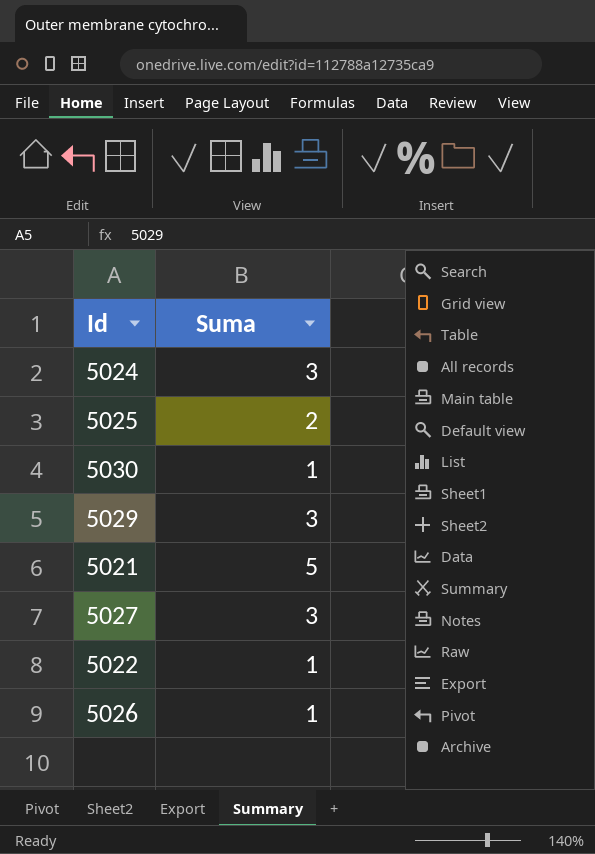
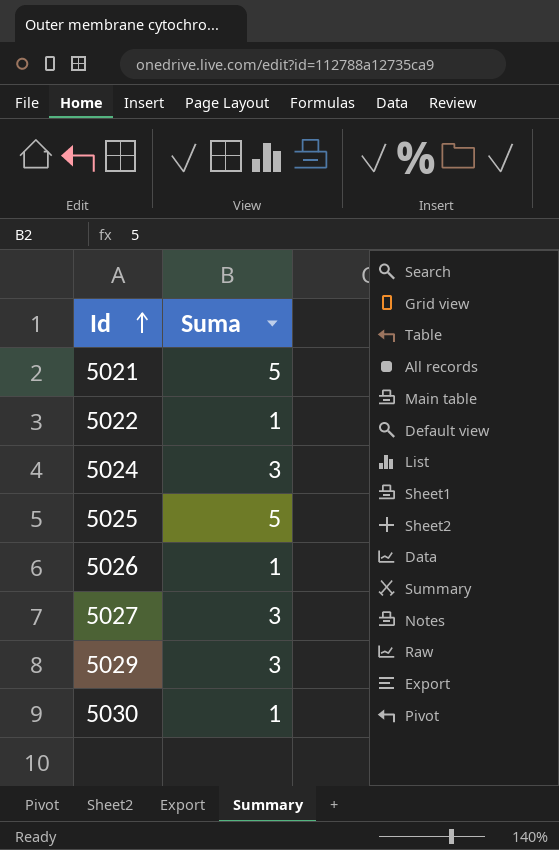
row order: none -> Id ascending
5025 | Suma: 2 -> 5

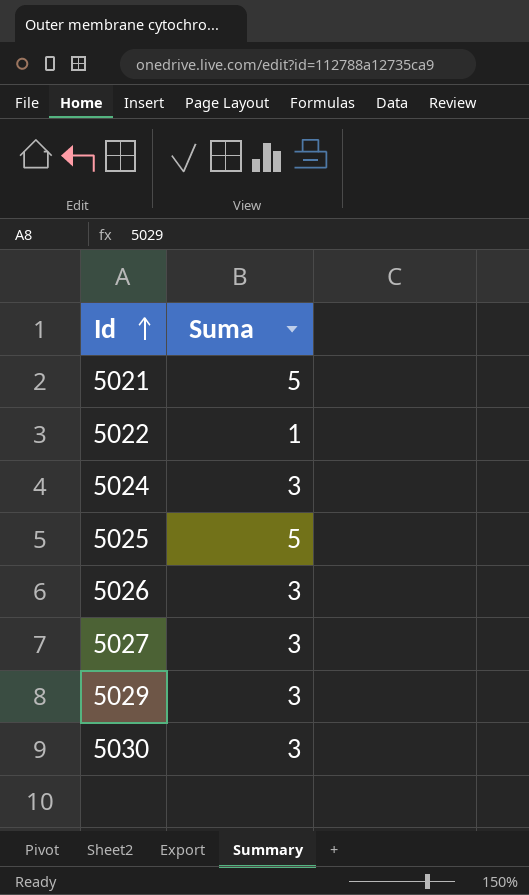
5026 | Suma: 1 -> 3
5030 | Suma: 1 -> 3

